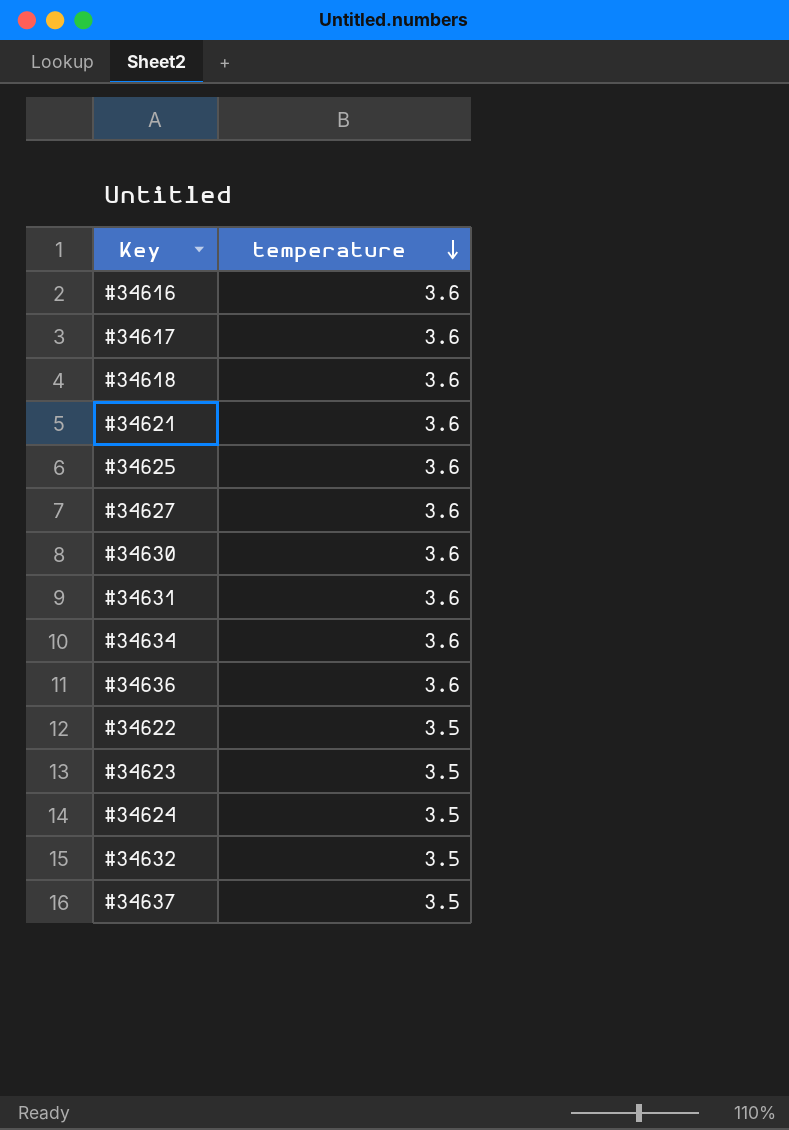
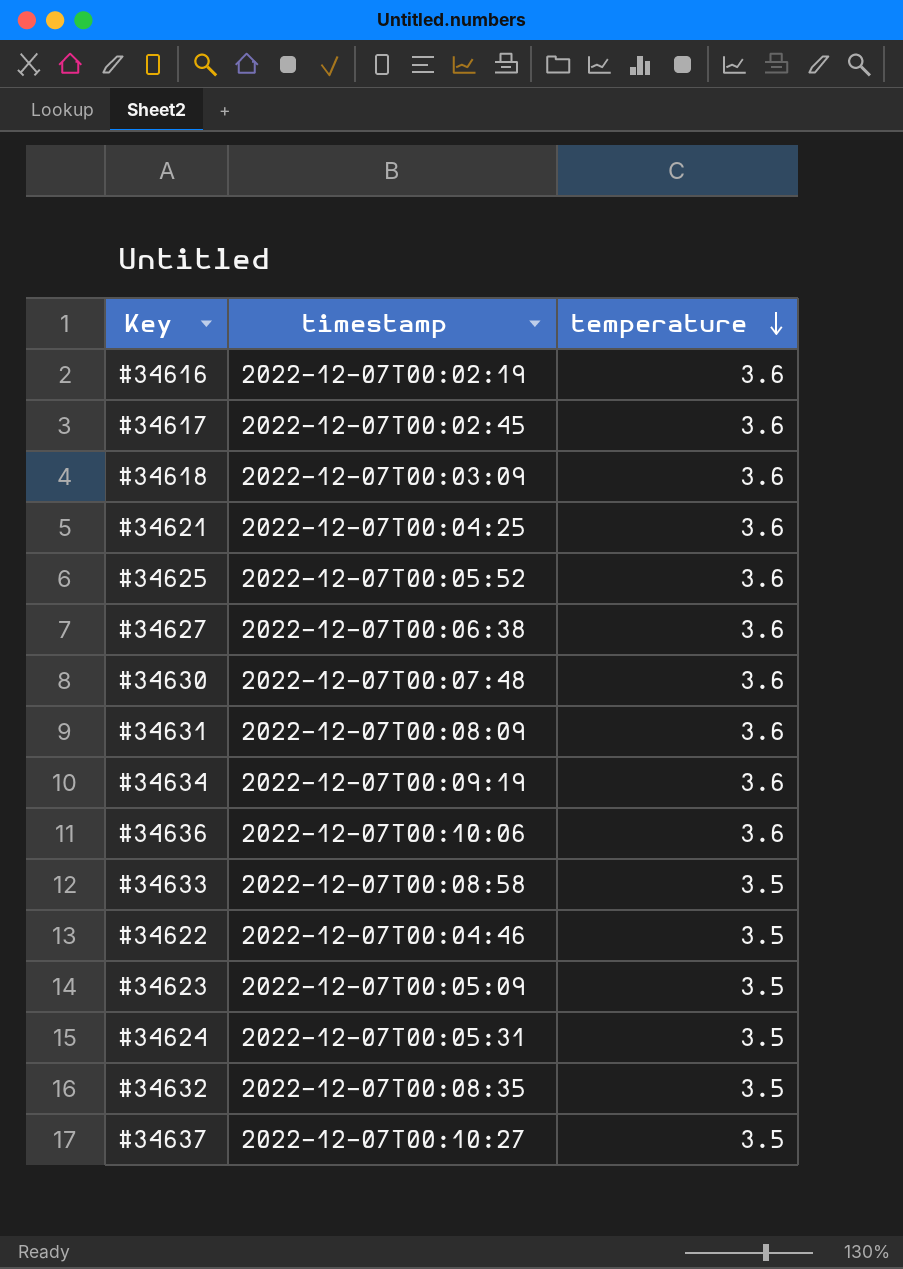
column timestamp | position: none -> 2
row #34633: none -> 2022-12-07T00:08:58 | 3.5

